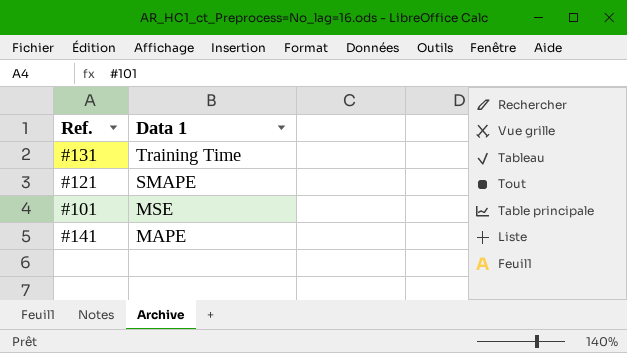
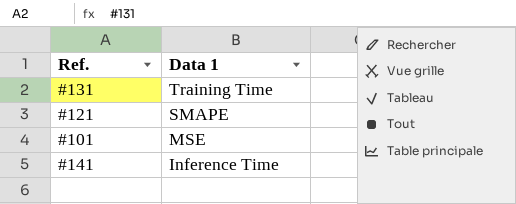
#141 | Data 1: MAPE -> Inference Time

